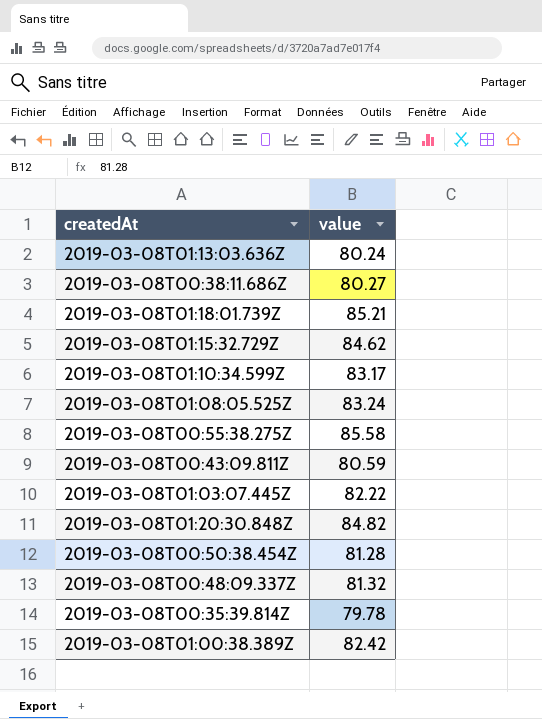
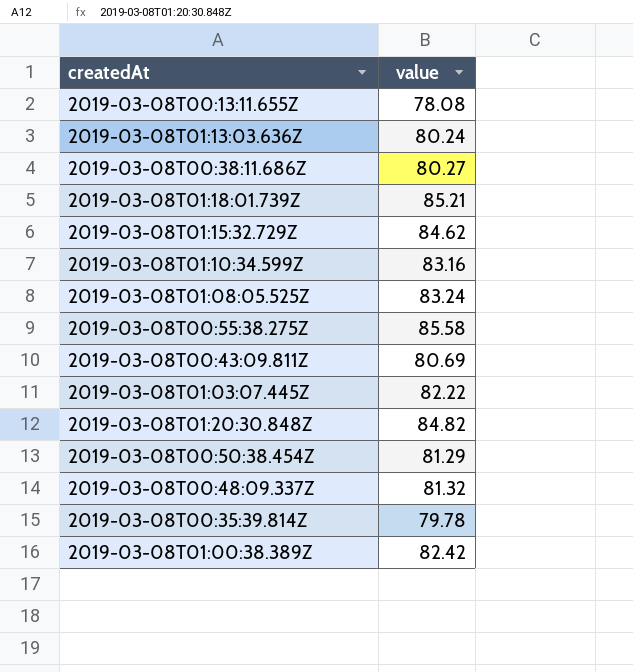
row 2019-03-08T00:13:11.655Z: none -> 78.08
2019-03-08T01:10:34.599Z | value: 83.17 -> 83.16
2019-03-08T00:43:09.811Z | value: 80.59 -> 80.69
2019-03-08T00:50:38.454Z | value: 81.28 -> 81.29

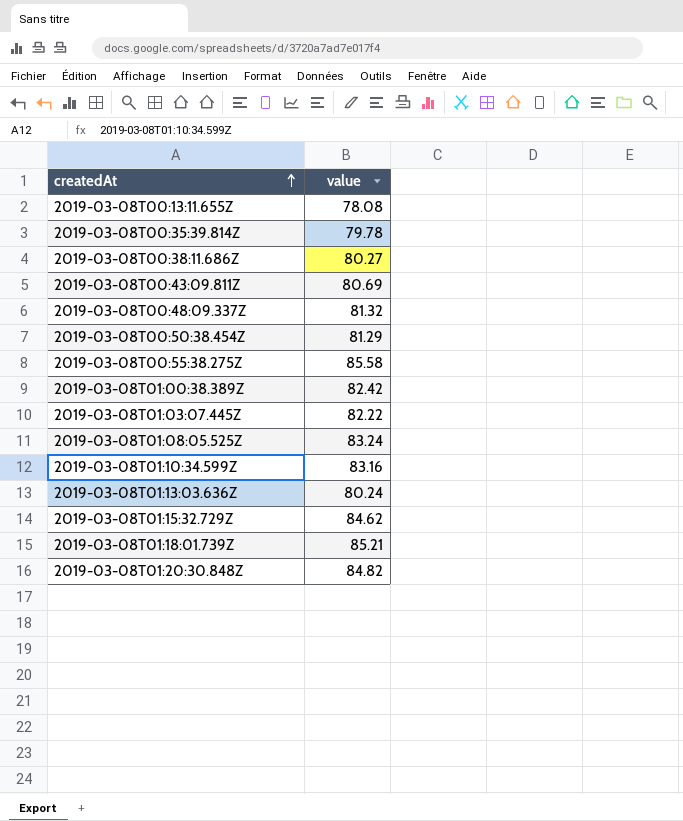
row order: none -> createdAt ascending

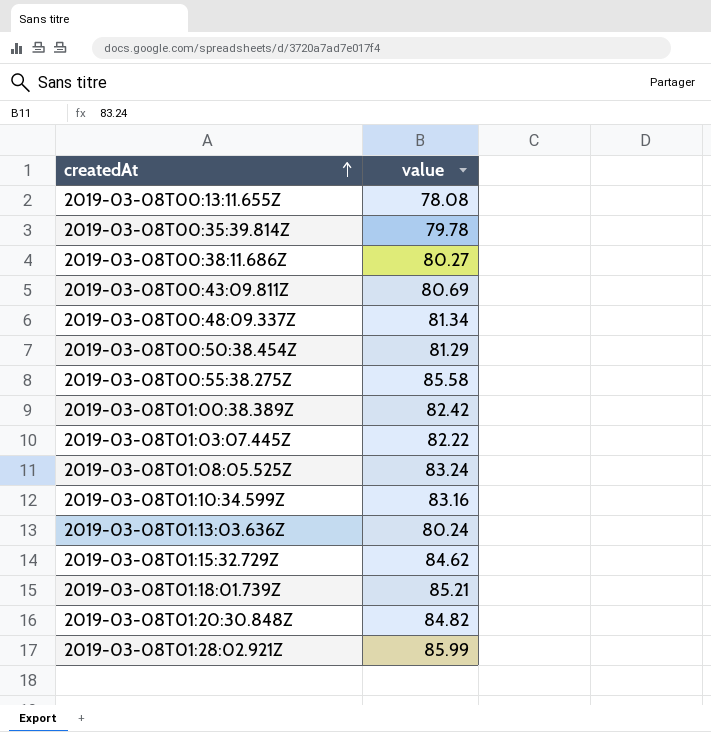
2019-03-08T00:48:09.337Z | value: 81.32 -> 81.34
row 2019-03-08T01:28:02.921Z: none -> 85.99

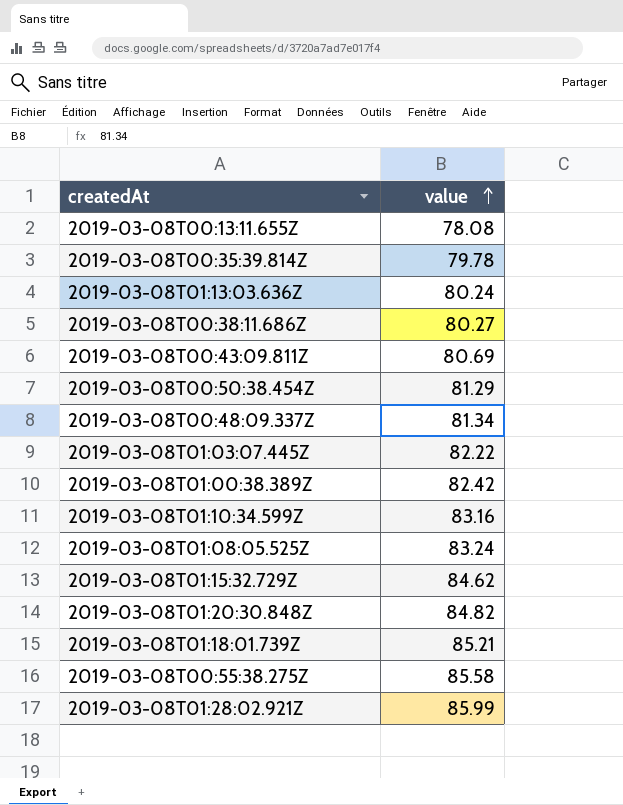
row order: createdAt ascending -> value ascending

